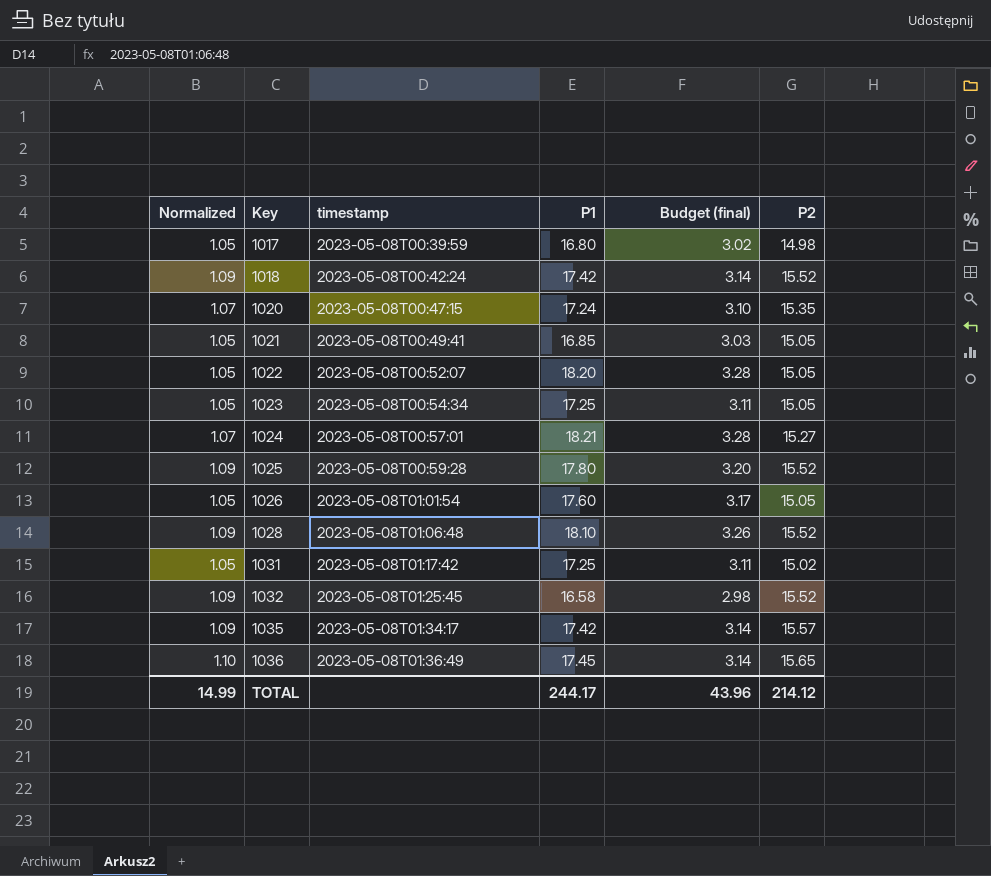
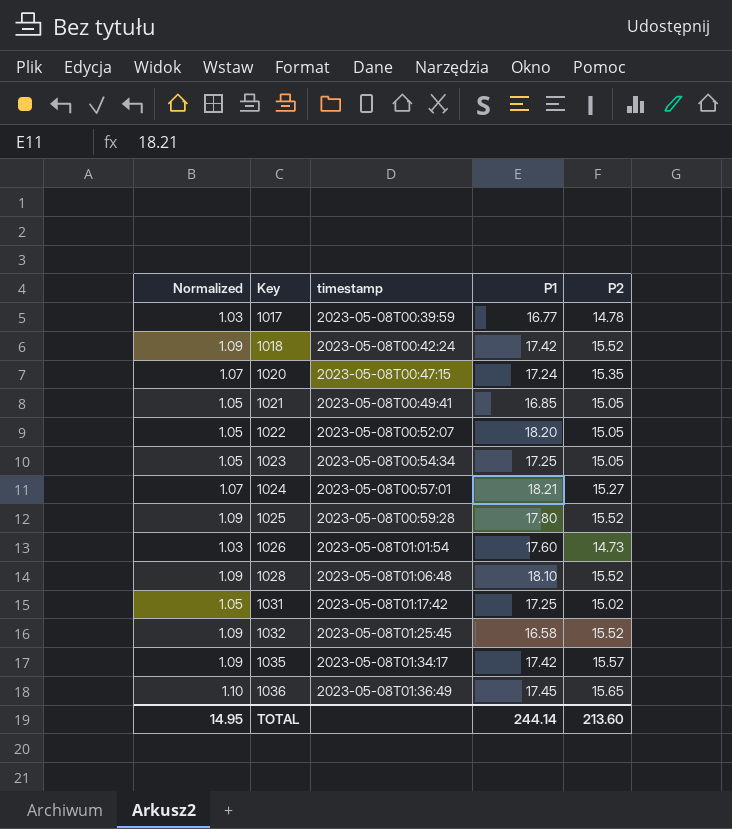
column Budget (final) | formula: [P1] * 0.18 -> none
1017 | Normalized: 1.05 -> 1.03
1017 | P1: 16.80 -> 16.77
1017 | P2: 14.98 -> 14.78
1026 | Normalized: 1.05 -> 1.03
1026 | P2: 15.05 -> 14.73
TOTAL | Normalized: 14.99 -> 14.95
TOTAL | P1: 244.17 -> 244.14
TOTAL | P2: 214.12 -> 213.60

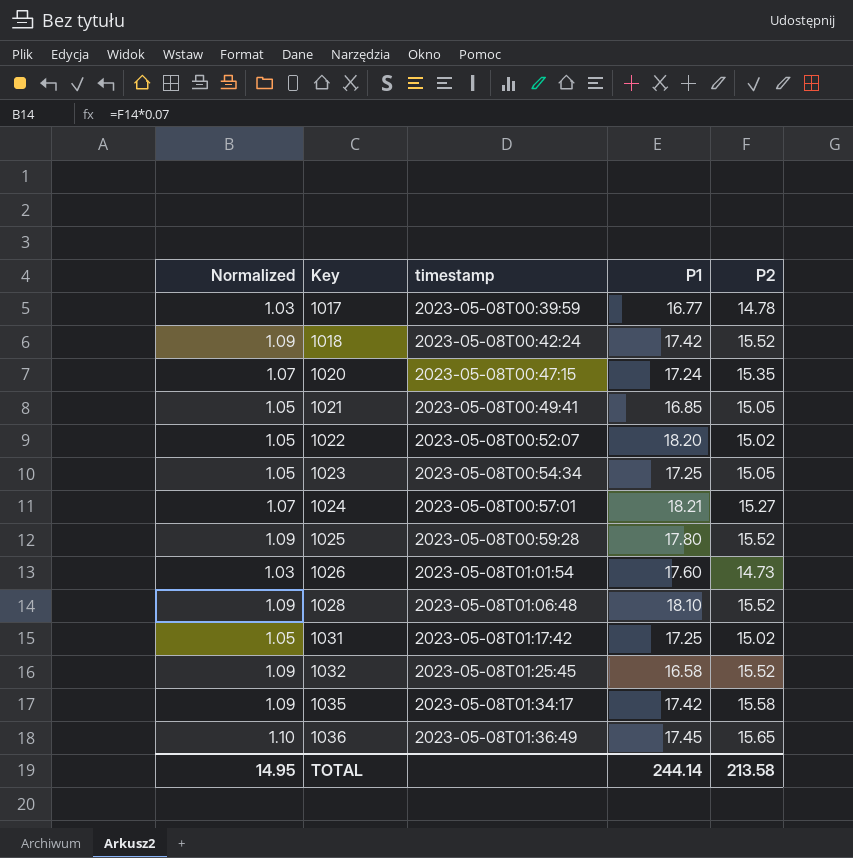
1022 | P2: 15.05 -> 15.02
1035 | P2: 15.57 -> 15.58
TOTAL | P2: 213.60 -> 213.58

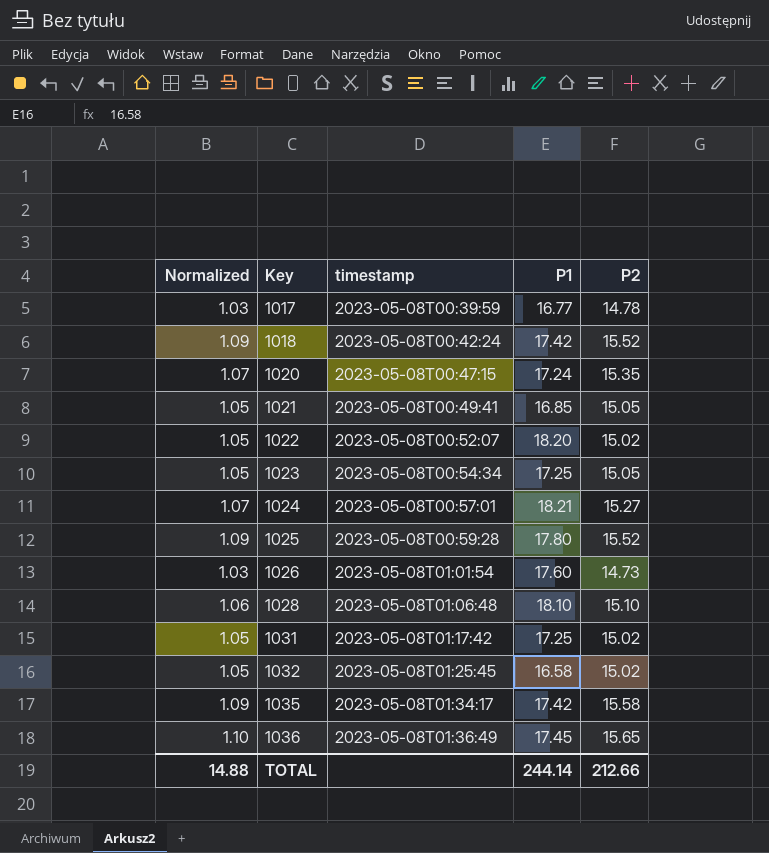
1028 | Normalized: 1.09 -> 1.06
1028 | P2: 15.52 -> 15.10
1032 | Normalized: 1.09 -> 1.05
1032 | P2: 15.52 -> 15.02
TOTAL | Normalized: 14.95 -> 14.88
TOTAL | P2: 213.58 -> 212.66

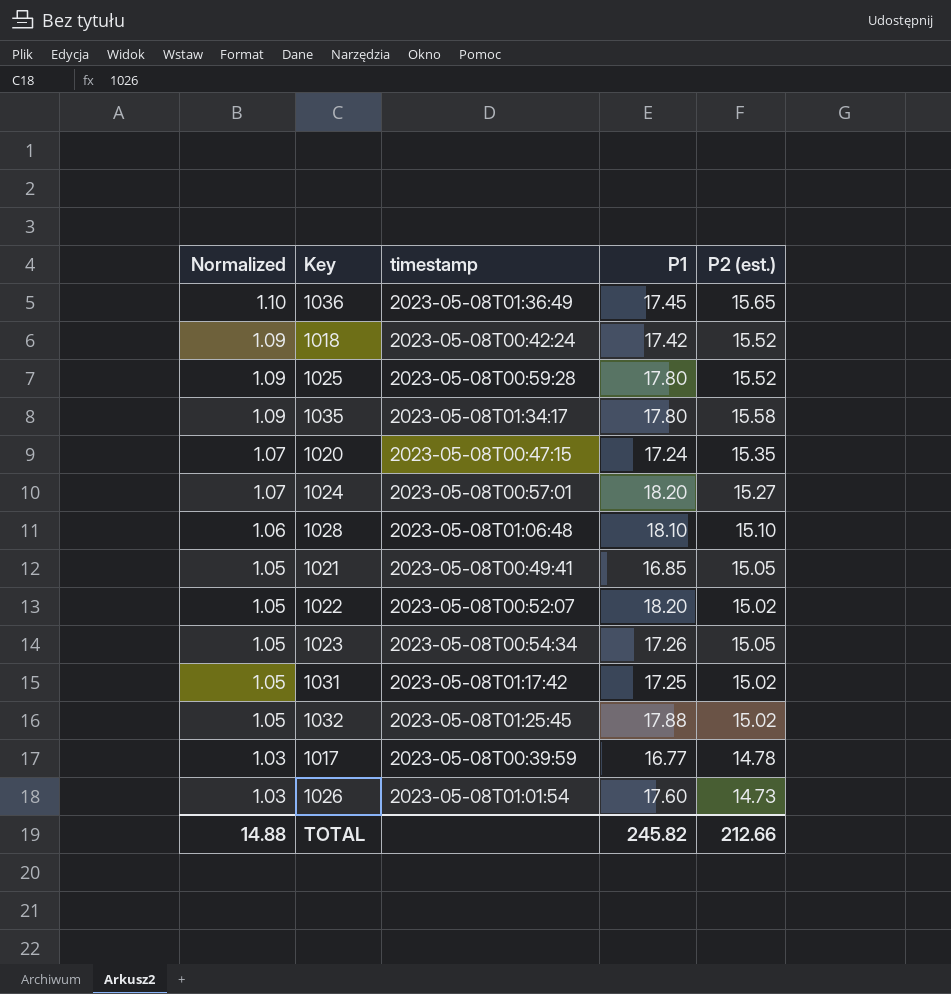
row order: Key ascending -> Normalized descending
column name: P2 -> P2 (est.)
1035 | P1: 17.42 -> 17.80
1024 | P1: 18.21 -> 18.20
1023 | P1: 17.25 -> 17.26
1032 | P1: 16.58 -> 17.88
TOTAL | P1: 244.14 -> 245.82

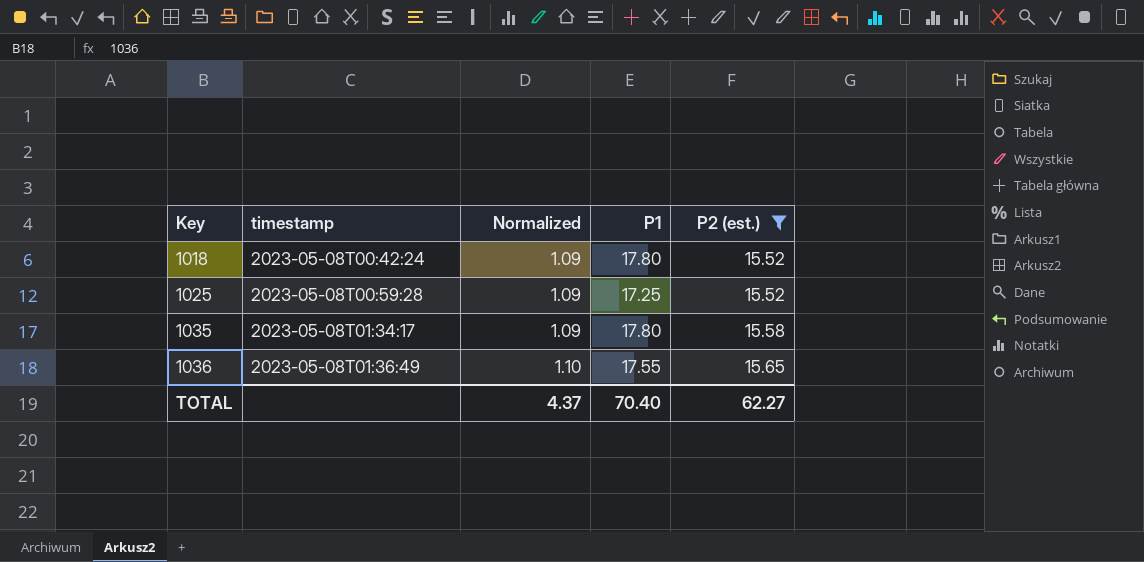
filter: none -> P2 (est.) >= 15.52
row order: Normalized descending -> Key ascending
column Normalized | position: 1 -> 3
1018 | P1: 17.42 -> 17.80
1025 | P1: 17.80 -> 17.25
1036 | P1: 17.45 -> 17.55
TOTAL | Normalized: 14.88 -> 4.37
TOTAL | P1: 245.82 -> 70.40
TOTAL | P2 (est.): 212.66 -> 62.27

